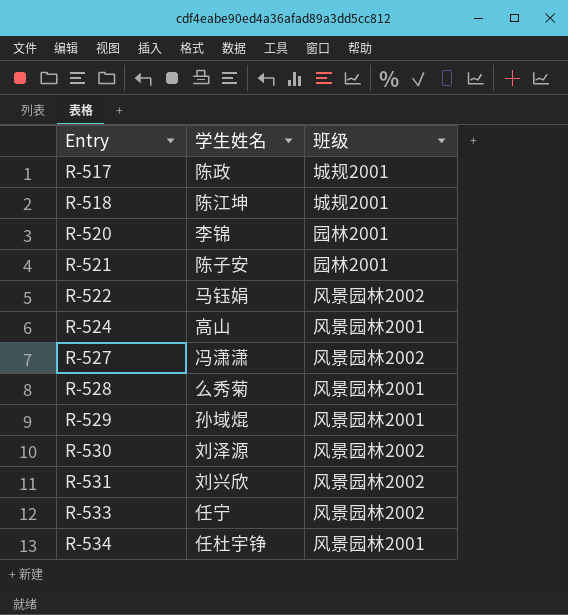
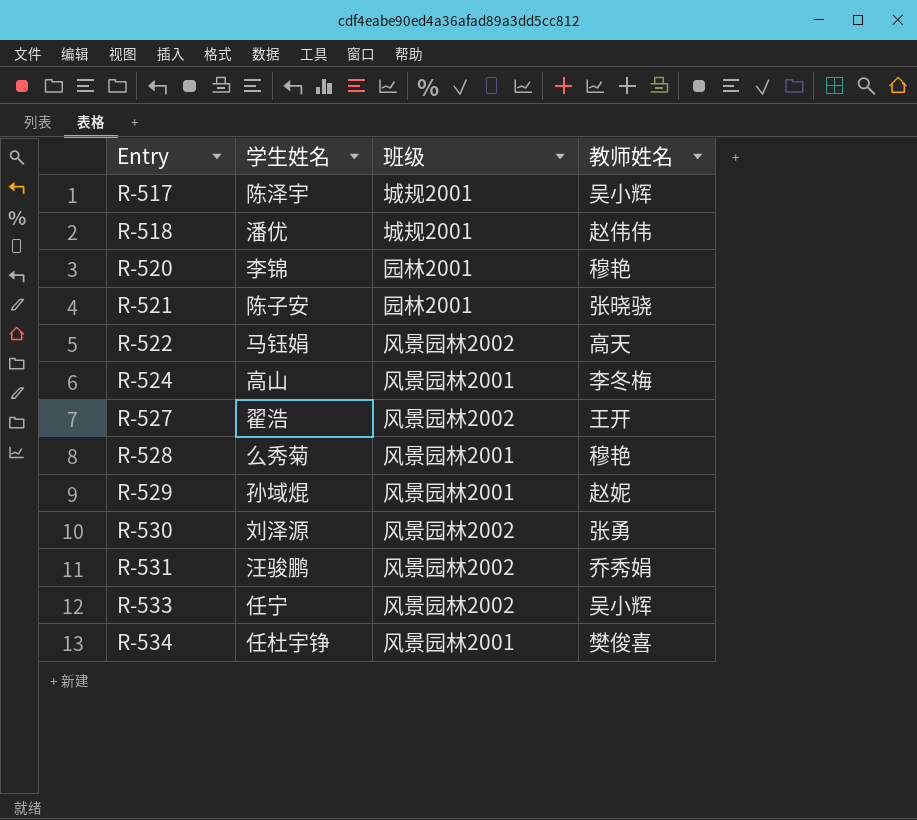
column 教师姓名 | position: none -> 4
R-517 | 学生姓名: 陈政 -> 陈泽宇
R-518 | 学生姓名: 陈江坤 -> 潘优
R-527 | 学生姓名: 冯潇潇 -> 翟浩
R-531 | 学生姓名: 刘兴欣 -> 汪骏鹏

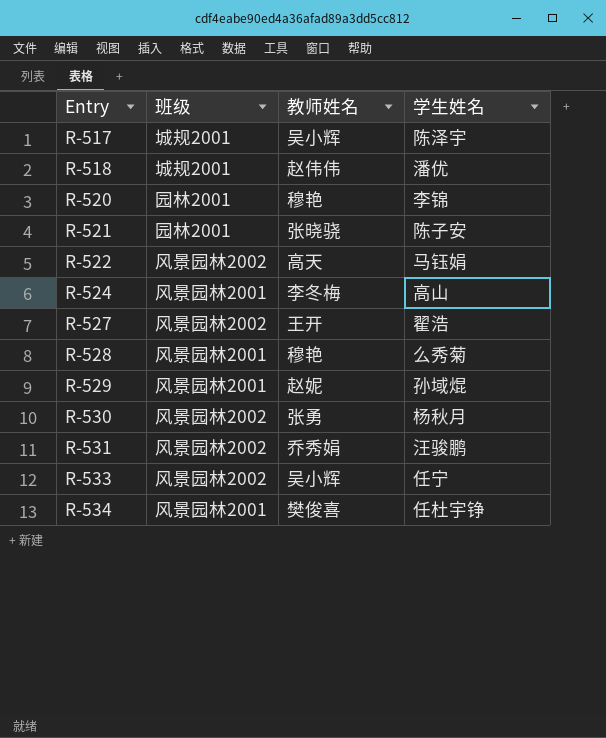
column 学生姓名 | position: 2 -> 4
R-530 | 学生姓名: 刘泽源 -> 杨秋月

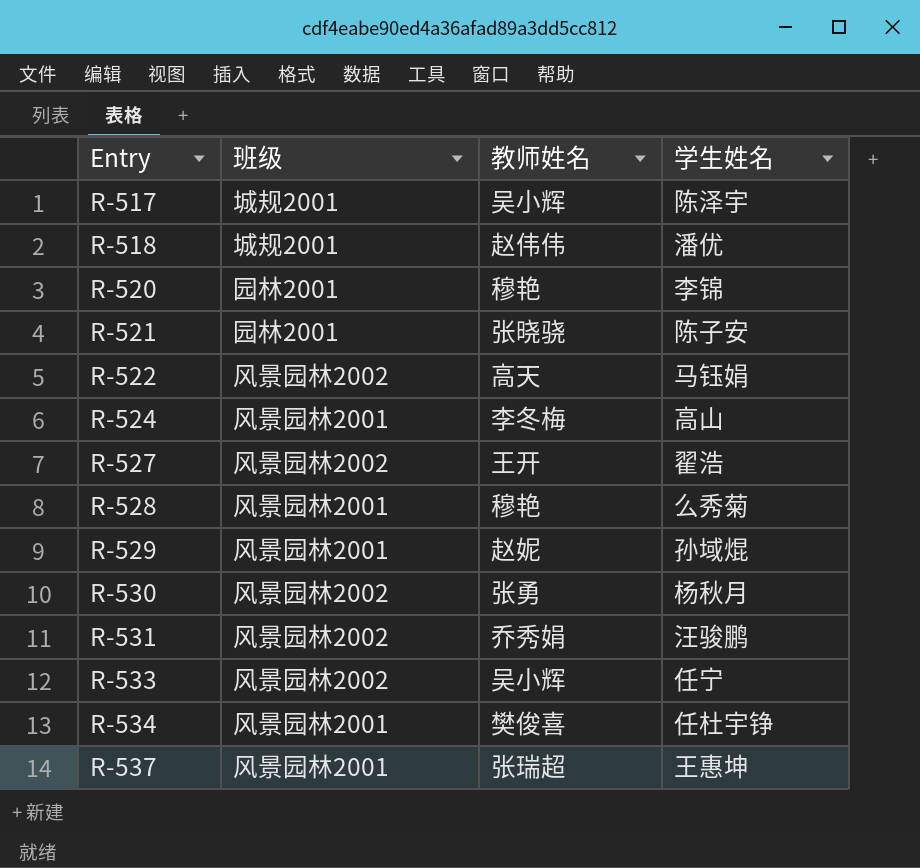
row R-537: none -> 风景园林2001 | 张瑞超 | 王惠坤

